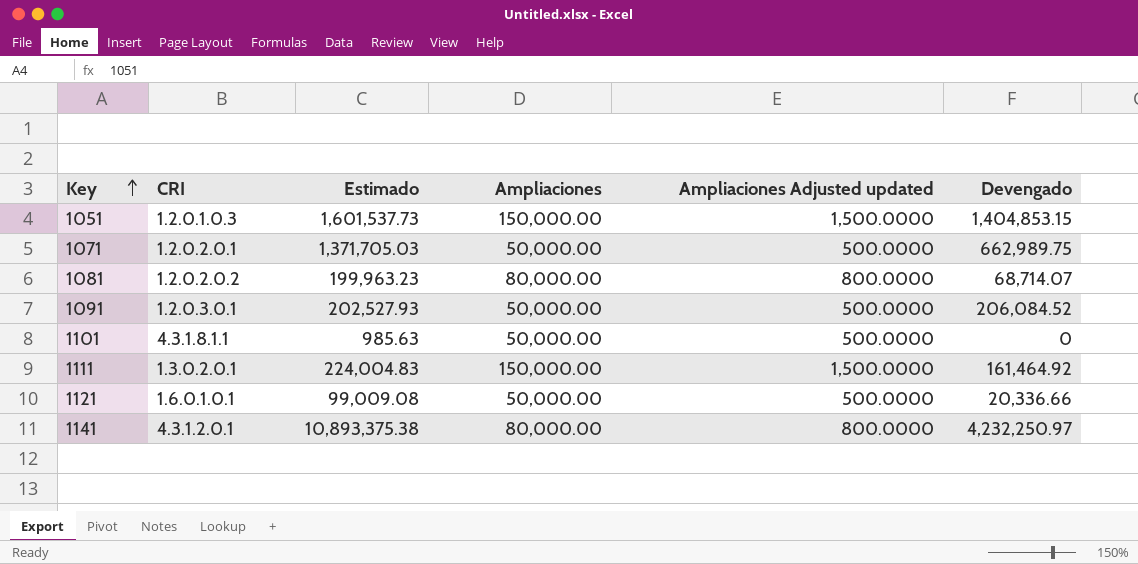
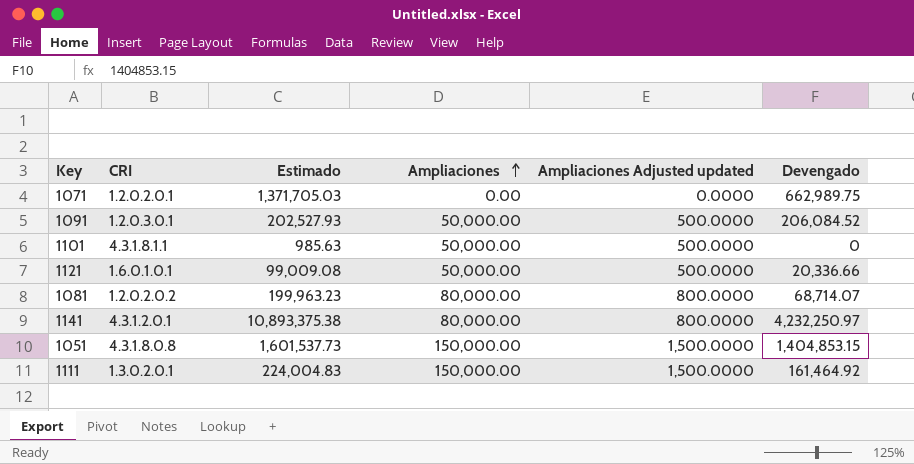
row order: Key ascending -> Ampliaciones ascending
1071 | Ampliaciones: 50,000.00 -> 0.00
1071 | Ampliaciones Adjusted updated: 500.0000 -> 0.0000
1051 | CRI: 1.2.0.1.0.3 -> 4.3.1.8.0.8

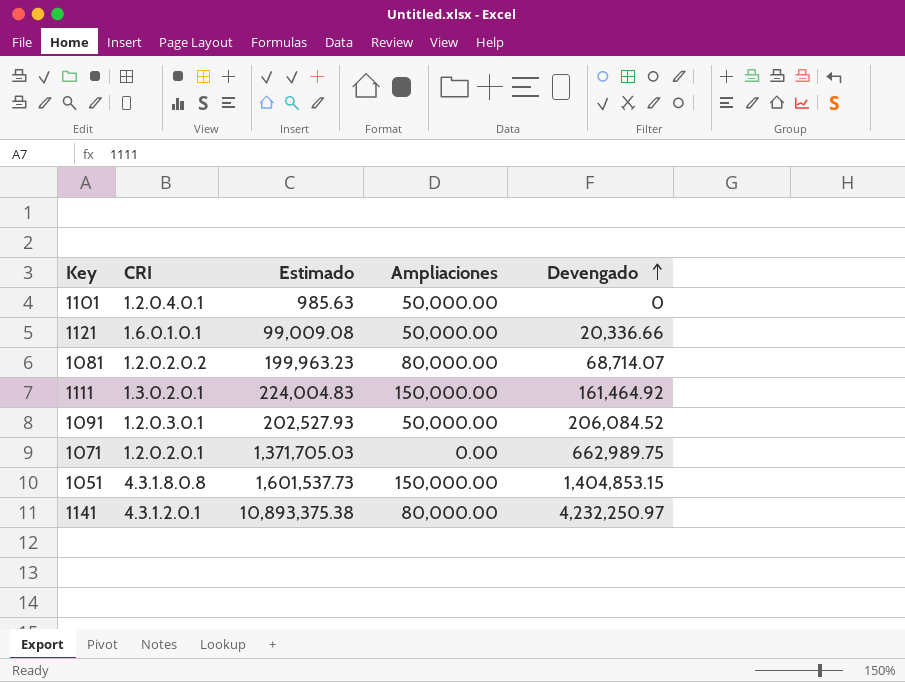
row order: Ampliaciones ascending -> Devengado ascending
column Ampliaciones Adjusted updated | formula: [Ampliaciones] * 0.01 -> none
1101 | CRI: 4.3.1.8.1.1 -> 1.2.0.4.0.1

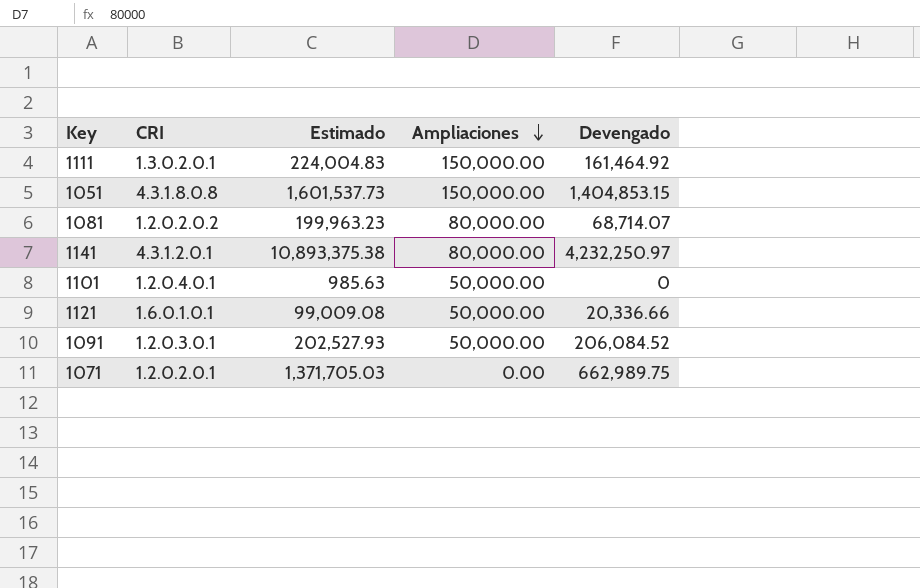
row order: Devengado ascending -> Ampliaciones descending

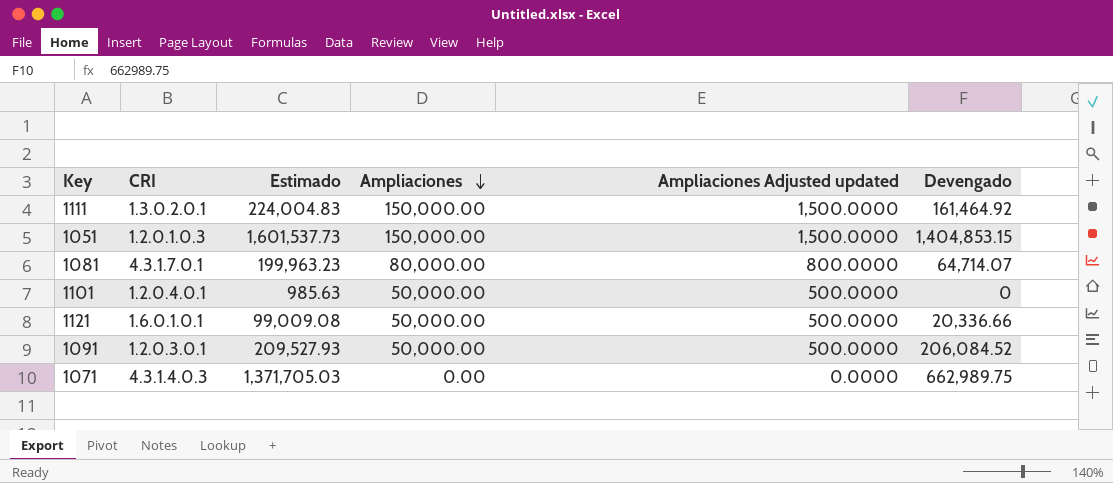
column Ampliaciones Adjusted updated | formula: none -> [Ampliaciones] * 0.01
row 1141: 4.3.1.2.0.1 | 10,893,375.38 | 80,000.00 | 4,232,250.97 -> none
1051 | CRI: 4.3.1.8.0.8 -> 1.2.0.1.0.3
1081 | CRI: 1.2.0.2.0.2 -> 4.3.1.7.0.1
1081 | Devengado: 68,714.07 -> 64,714.07
1091 | Estimado: 202,527.93 -> 209,527.93
1071 | CRI: 1.2.0.2.0.1 -> 4.3.1.4.0.3

